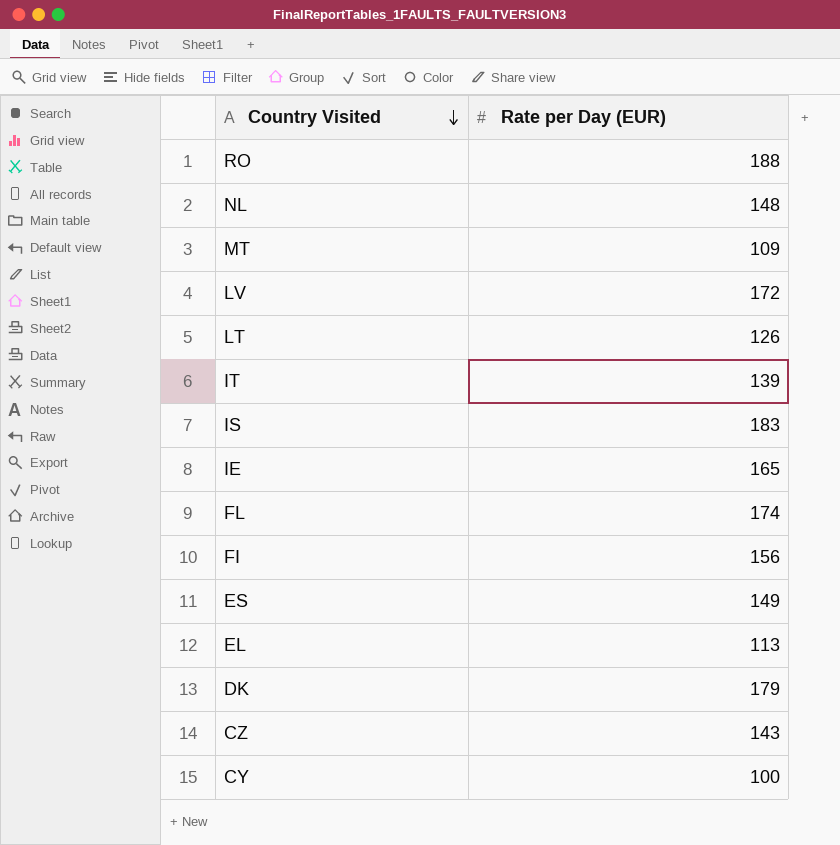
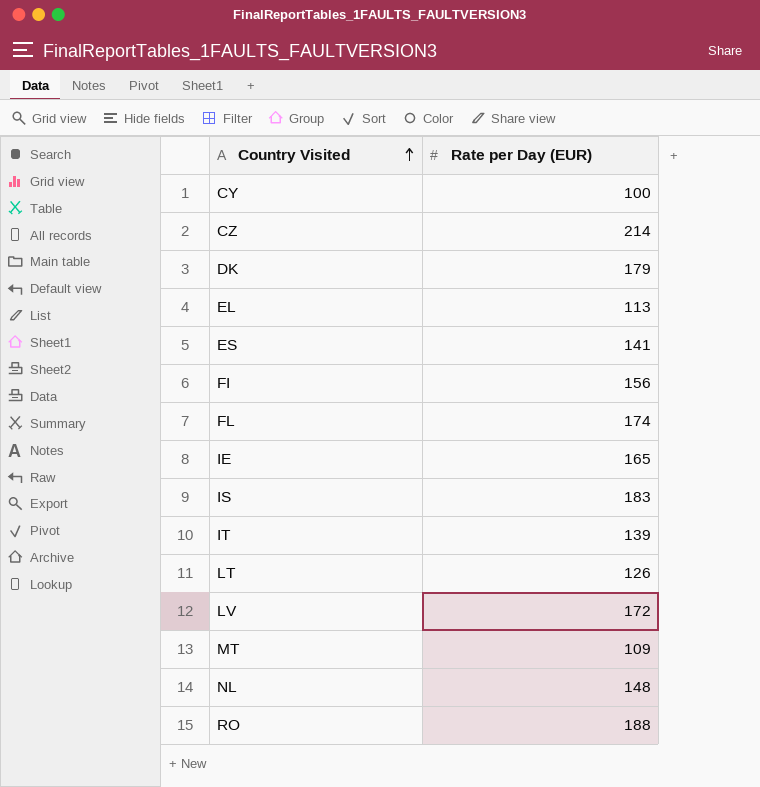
row order: Country Visited descending -> Country Visited ascending
CZ | Rate per Day (EUR): 143 -> 214
ES | Rate per Day (EUR): 149 -> 141

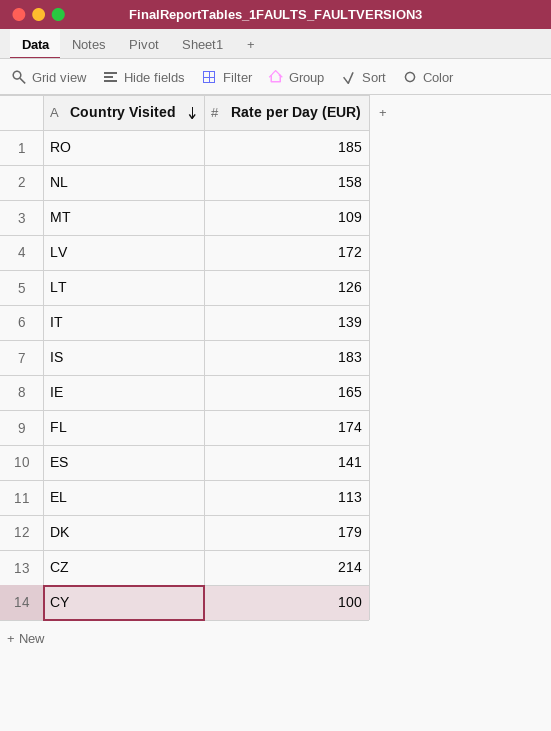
row order: Country Visited ascending -> Country Visited descending
row FI: 156 -> none
RO | Rate per Day (EUR): 188 -> 185
NL | Rate per Day (EUR): 148 -> 158

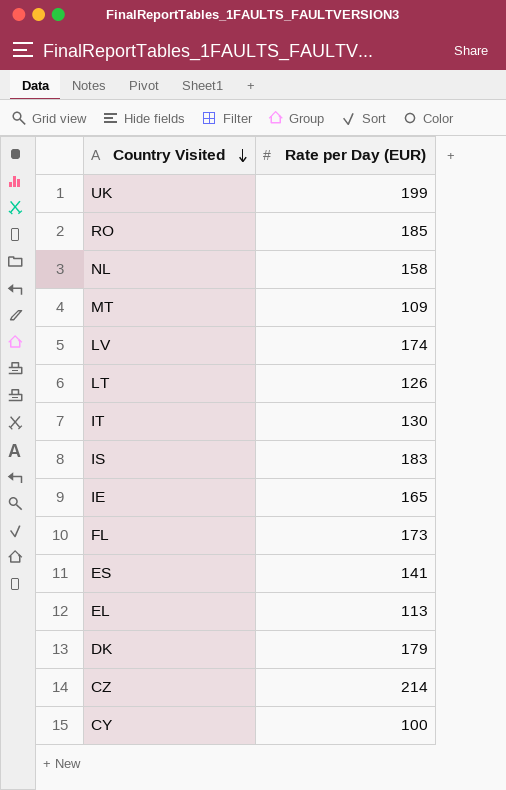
row UK: none -> 199
LV | Rate per Day (EUR): 172 -> 174
IT | Rate per Day (EUR): 139 -> 130
FL | Rate per Day (EUR): 174 -> 173

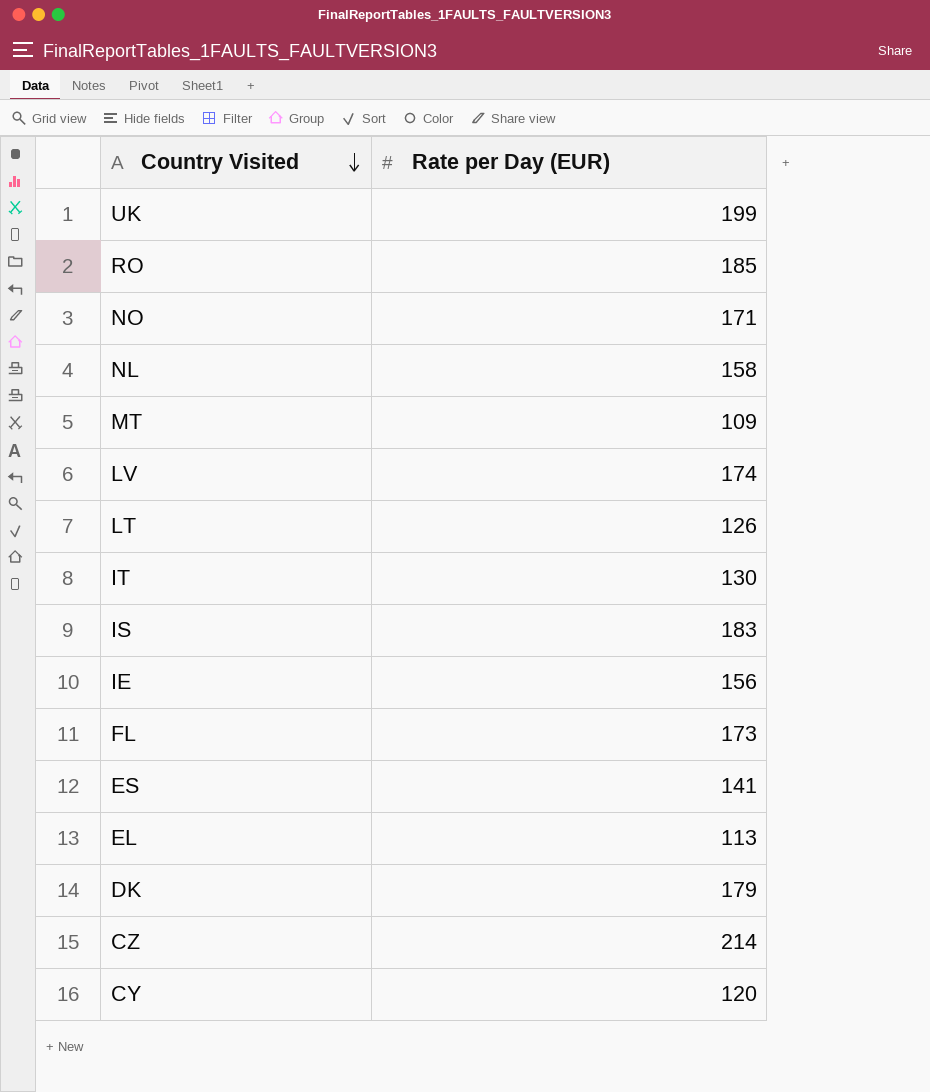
row NO: none -> 171
IE | Rate per Day (EUR): 165 -> 156
CY | Rate per Day (EUR): 100 -> 120

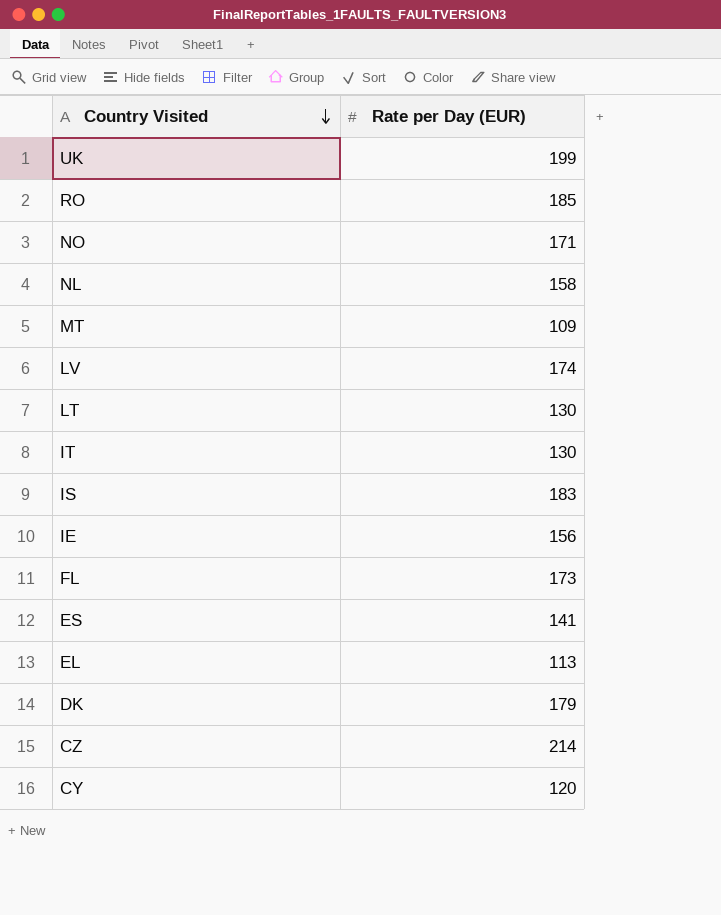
LT | Rate per Day (EUR): 126 -> 130

